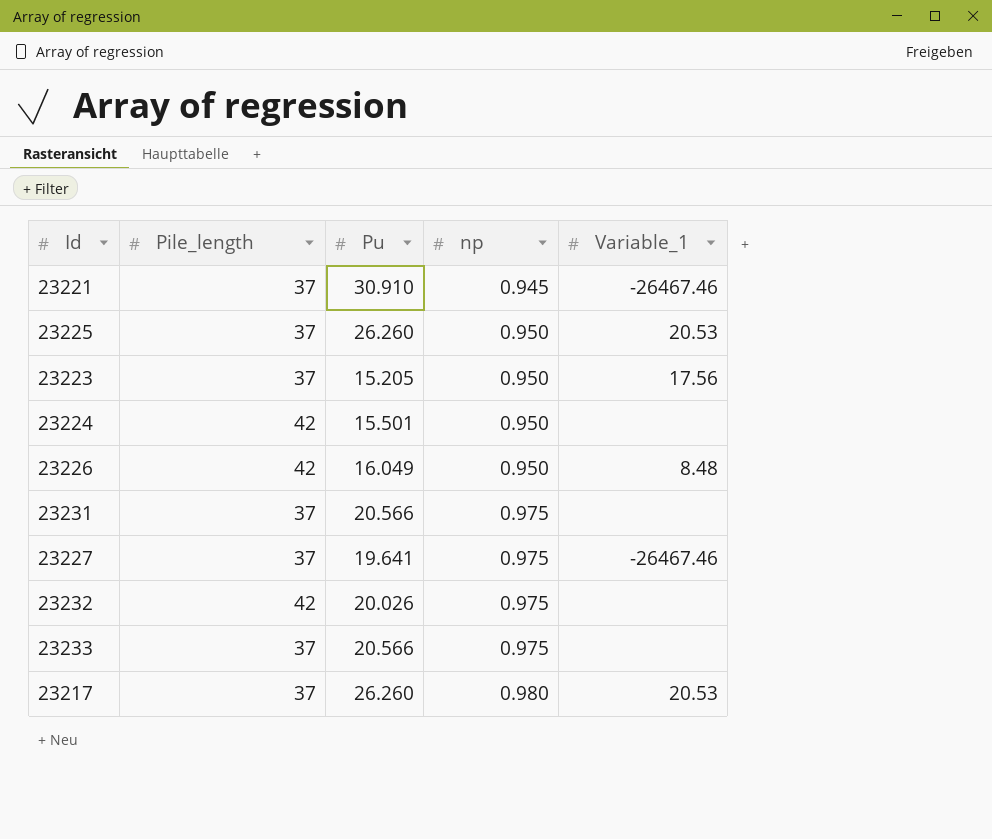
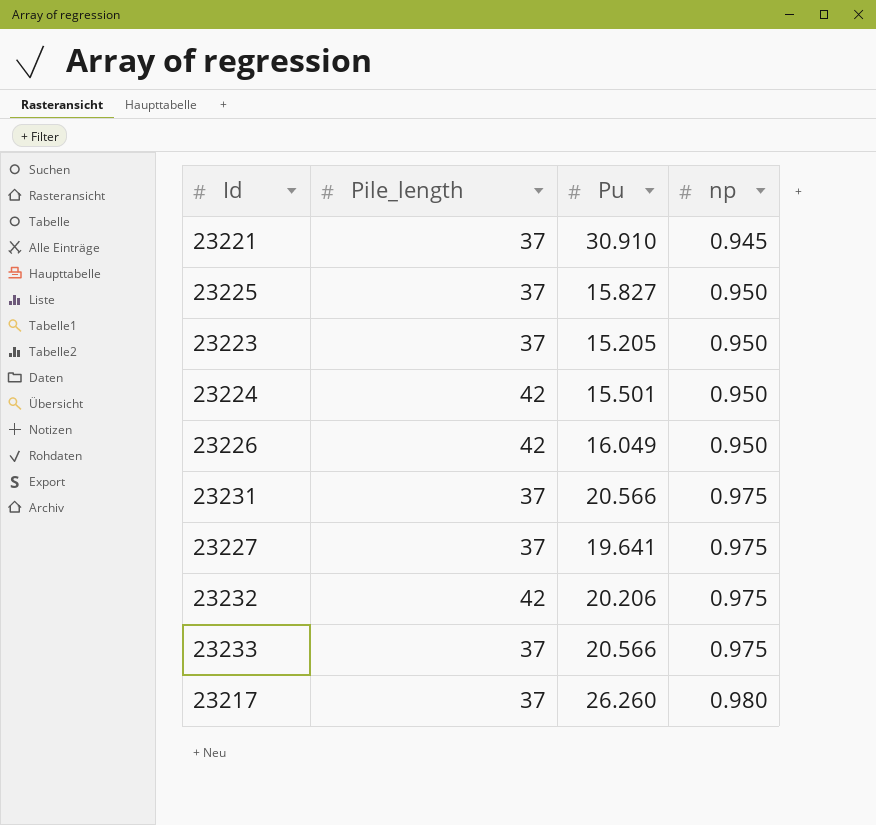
column Variable_1 | position: 5 -> none
23225 | Pu: 26.260 -> 15.827
23232 | Pu: 20.026 -> 20.206

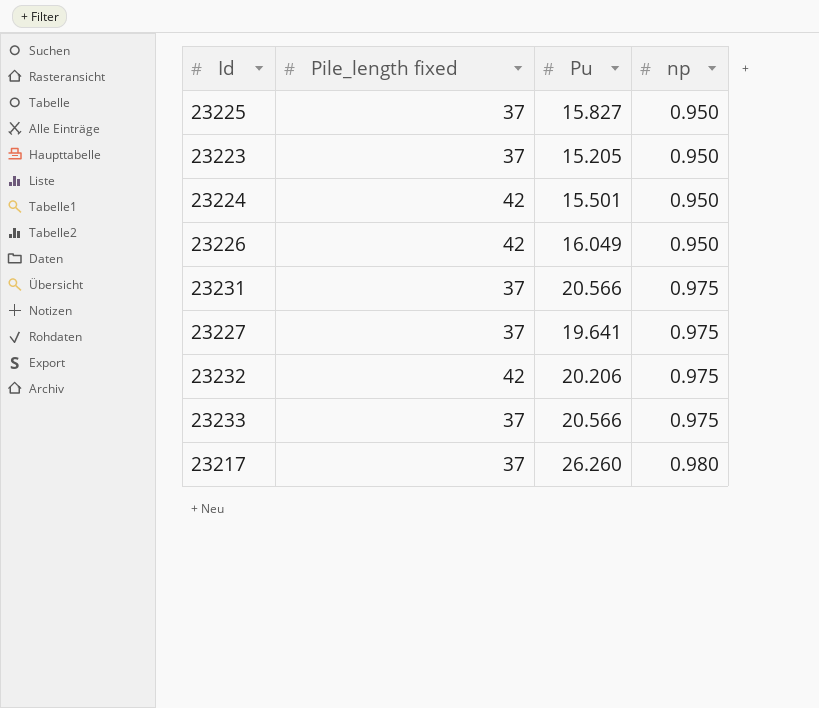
column name: Pile_length -> Pile_length fixed
row 23221: 37 | 30.910 | 0.945 -> none

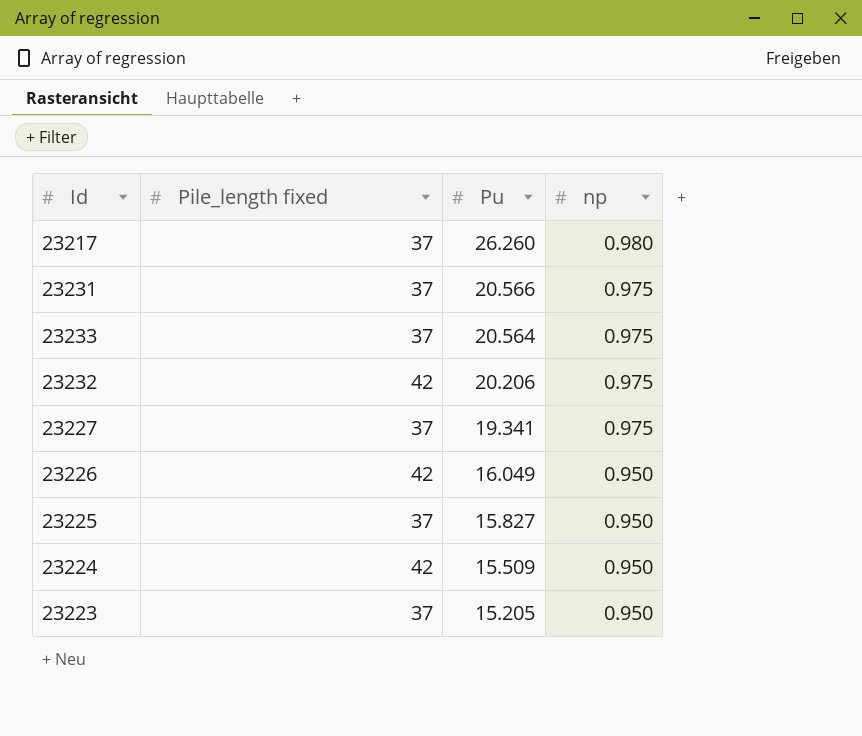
row order: np ascending -> Pu descending
23233 | Pu: 20.566 -> 20.564
23227 | Pu: 19.641 -> 19.341
23224 | Pu: 15.501 -> 15.509

